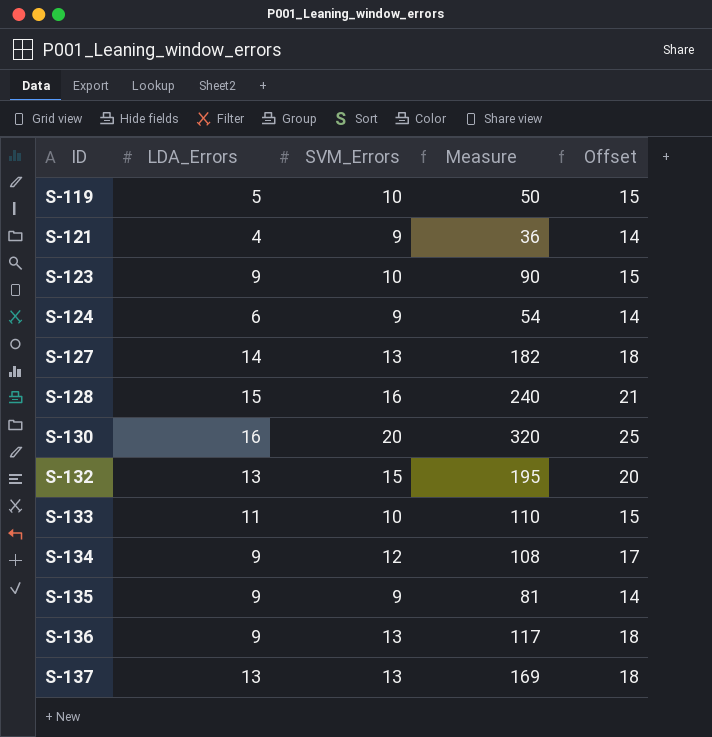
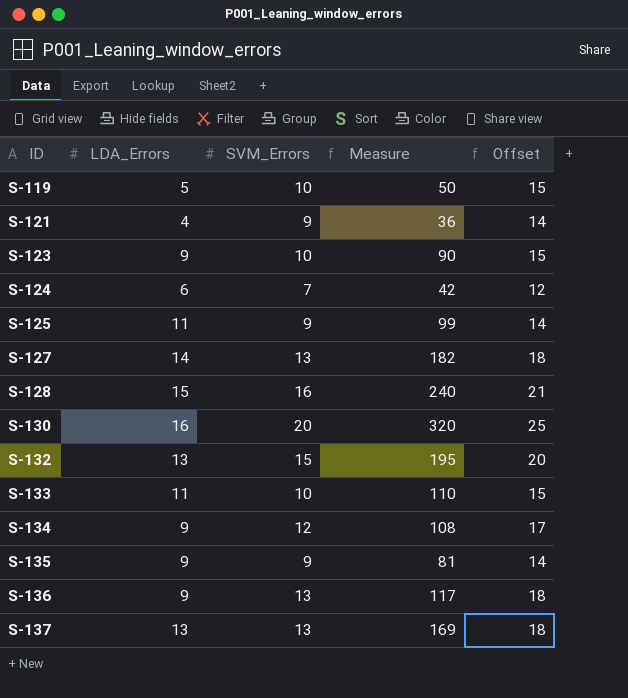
S-124 | SVM_Errors: 9 -> 7
S-124 | Measure: 54 -> 42
S-124 | Offset: 14 -> 12
row S-125: none -> 11 | 9 | 99 | 14

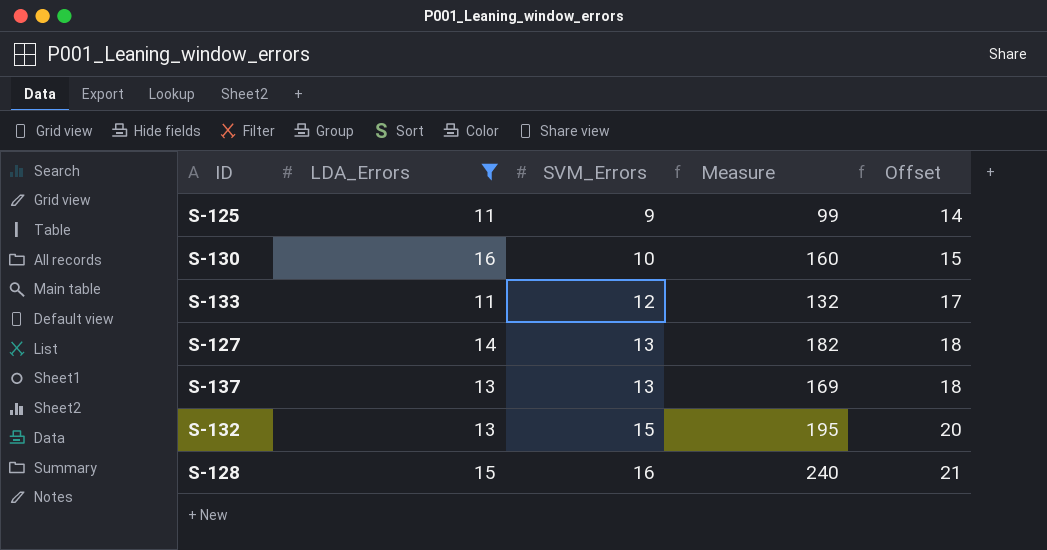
filter: none -> LDA_Errors >= 11
row order: ID ascending -> SVM_Errors ascending
S-130 | SVM_Errors: 20 -> 10
S-130 | Measure: 320 -> 160
S-130 | Offset: 25 -> 15
S-133 | SVM_Errors: 10 -> 12
S-133 | Measure: 110 -> 132
S-133 | Offset: 15 -> 17

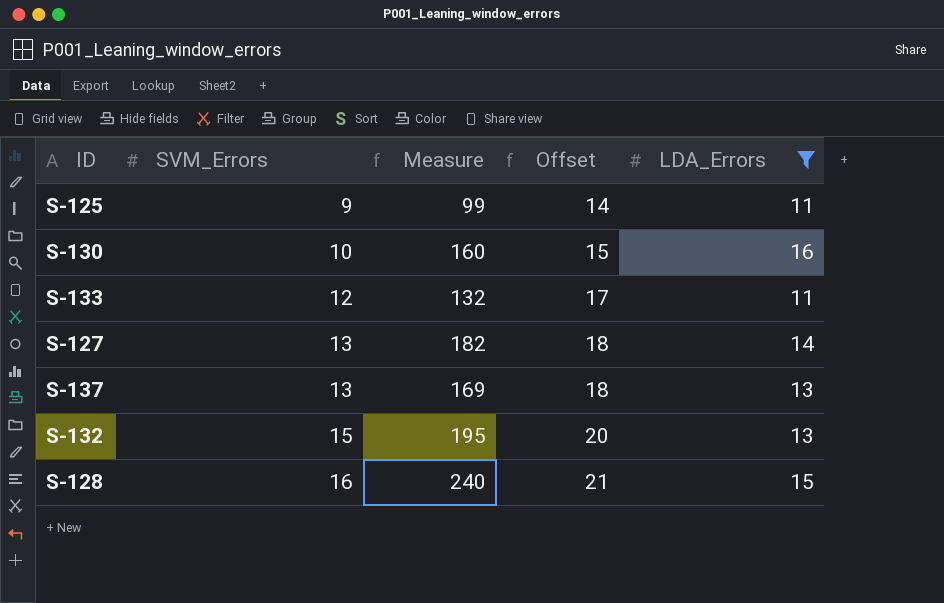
column LDA_Errors | position: 2 -> 5

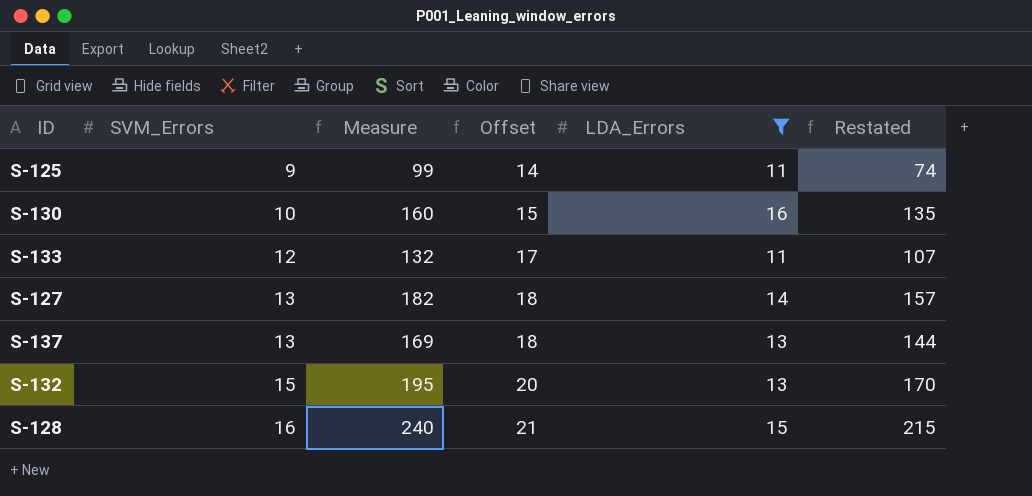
column Restated | formula: none -> [Measure] - 25

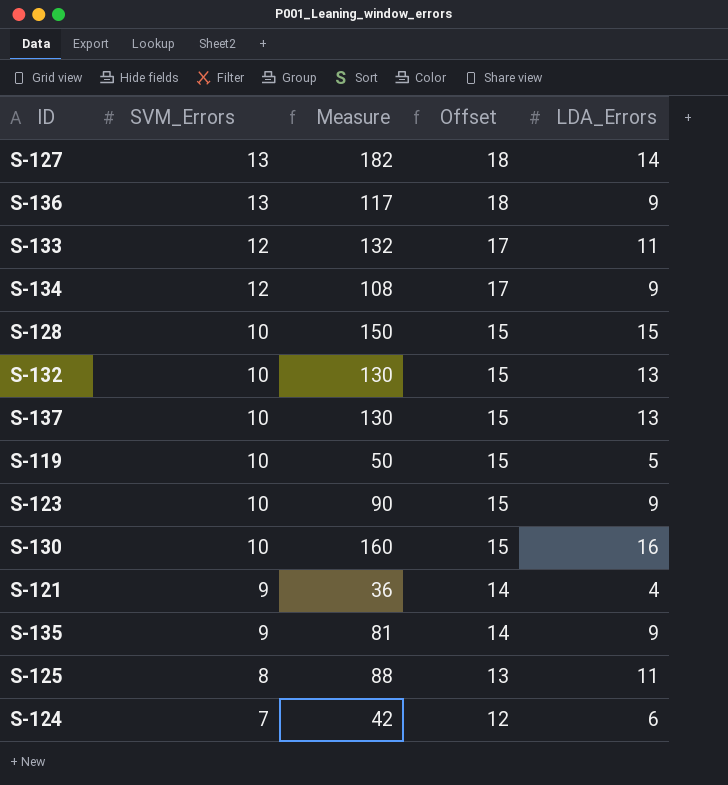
filter: LDA_Errors >= 11 -> none
row order: SVM_Errors ascending -> SVM_Errors descending
column Restated | formula: [Measure] - 25 -> none
S-128 | SVM_Errors: 16 -> 10
S-128 | Measure: 240 -> 150
S-128 | Offset: 21 -> 15
S-132 | SVM_Errors: 15 -> 10
S-132 | Measure: 195 -> 130
S-132 | Offset: 20 -> 15
S-137 | SVM_Errors: 13 -> 10
S-137 | Measure: 169 -> 130
S-137 | Offset: 18 -> 15
S-125 | SVM_Errors: 9 -> 8
S-125 | Measure: 99 -> 88
S-125 | Offset: 14 -> 13

